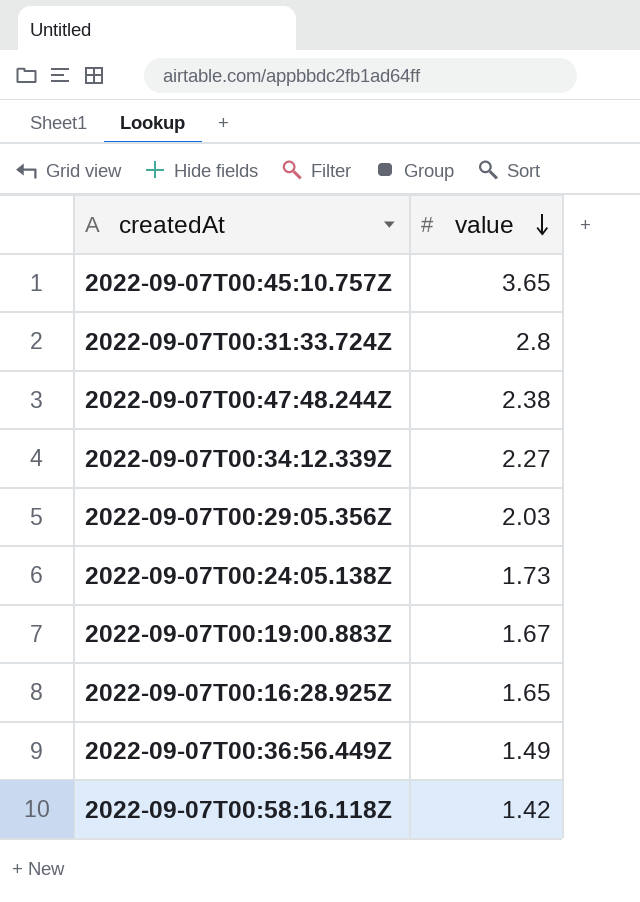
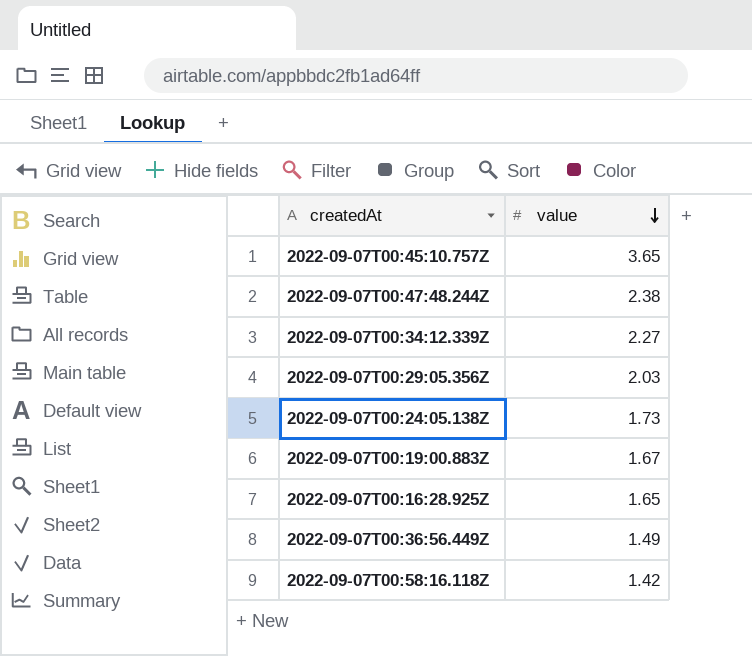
row 2022-09-07T00:31:33.724Z: 2.8 -> none

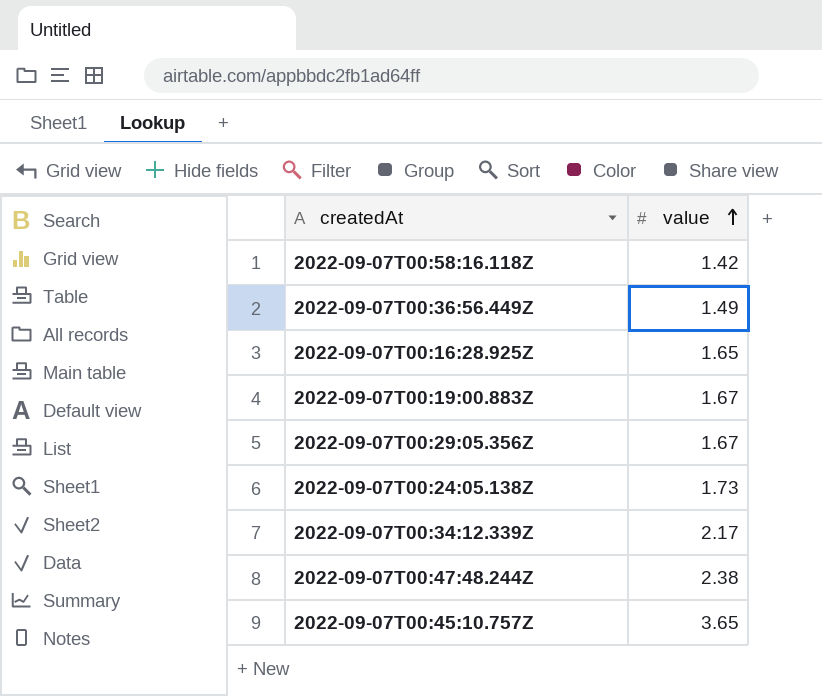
row order: value descending -> value ascending
2022-09-07T00:29:05.356Z | value: 2.03 -> 1.67
2022-09-07T00:34:12.339Z | value: 2.27 -> 2.17

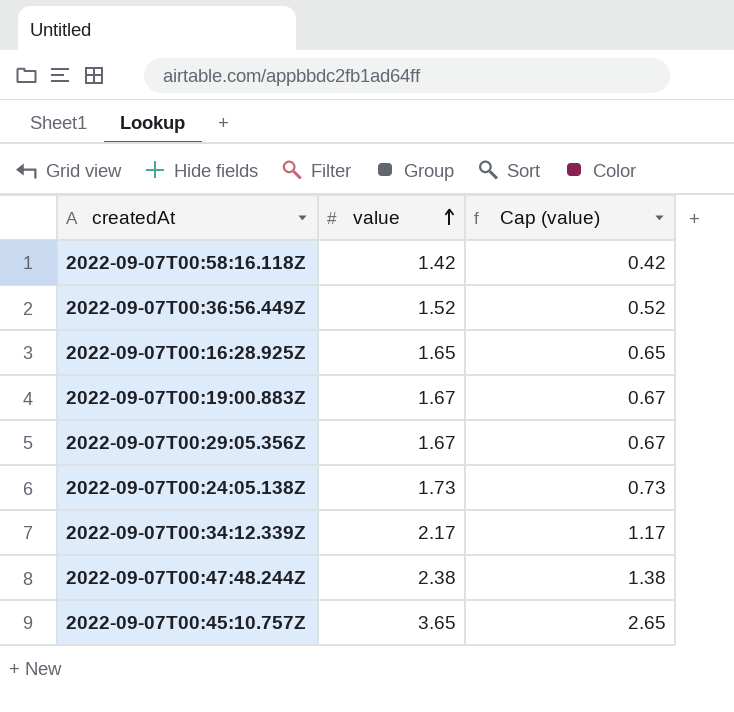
column Cap (value) | formula: none -> [value] - 1
2022-09-07T00:36:56.449Z | value: 1.49 -> 1.52

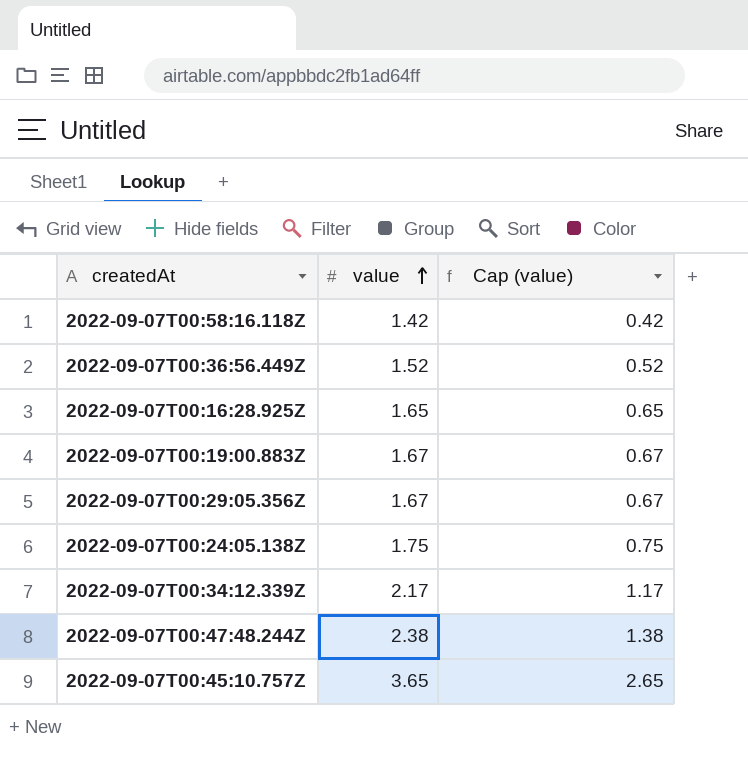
2022-09-07T00:24:05.138Z | value: 1.73 -> 1.75
2022-09-07T00:24:05.138Z | Cap (value): 0.73 -> 0.75

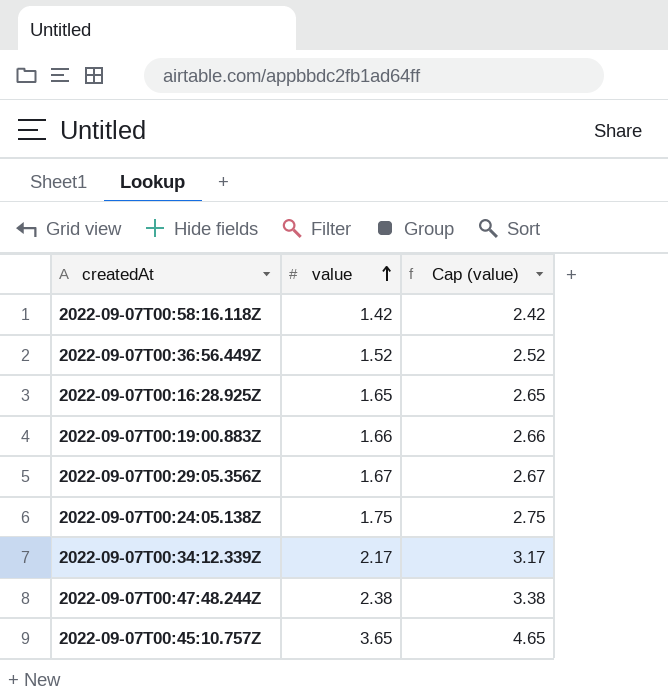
column Cap (value) | formula: [value] - 1 -> [value] + 1
2022-09-07T00:19:00.883Z | value: 1.67 -> 1.66

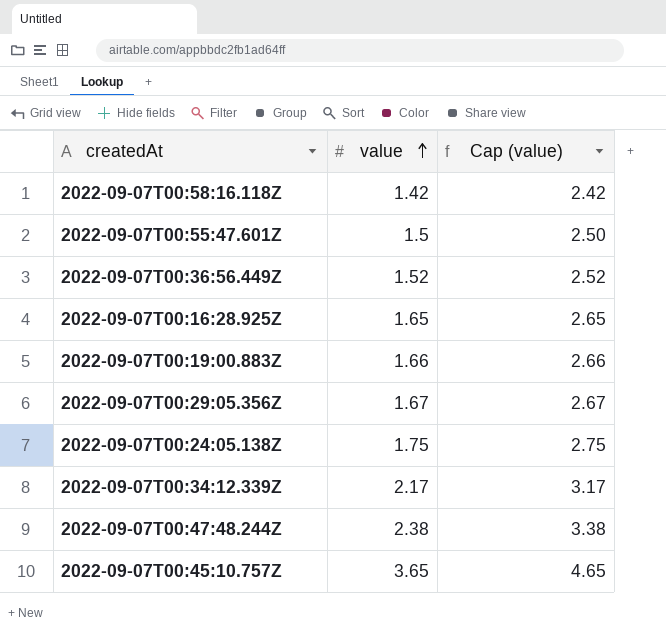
row 2022-09-07T00:55:47.601Z: none -> 1.5 | 2.50

